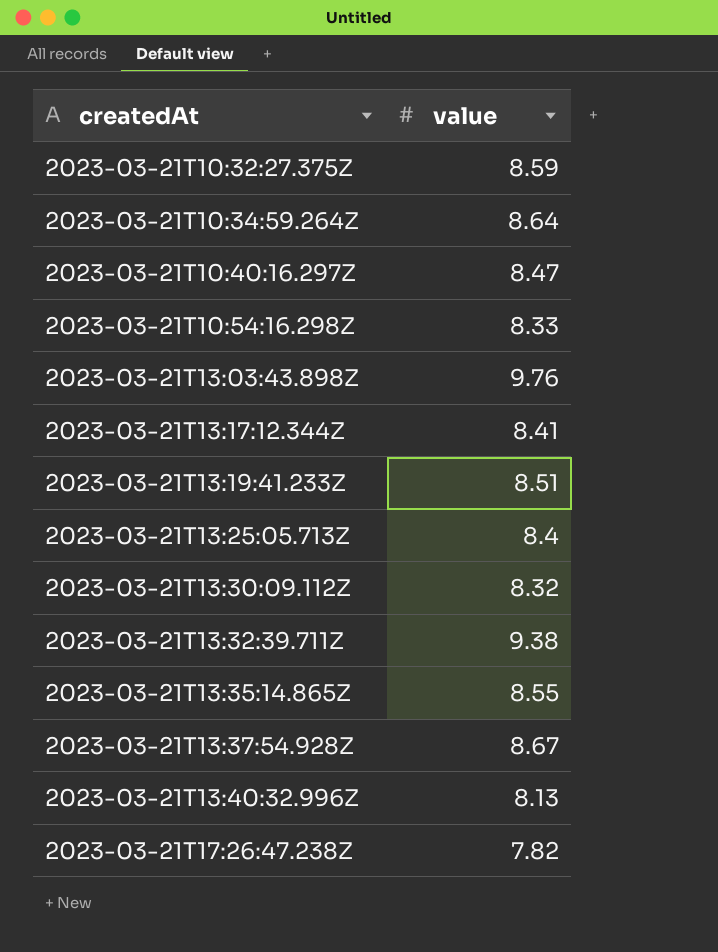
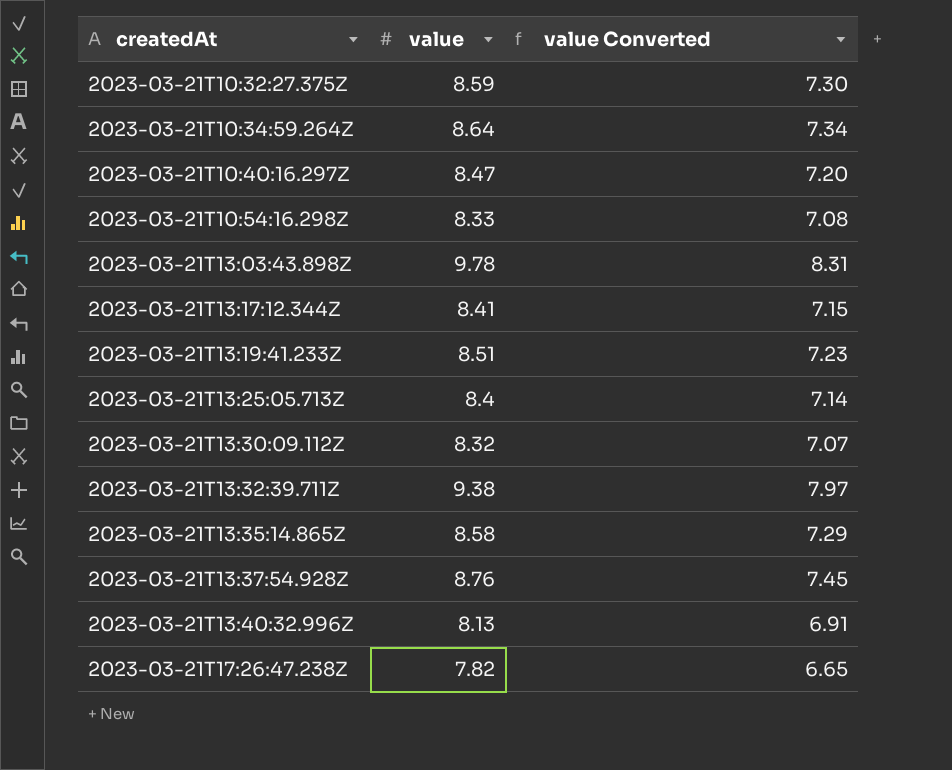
column value Converted | formula: none -> [value] * 0.85
2023-03-21T13:03:43.898Z | value: 9.76 -> 9.78
2023-03-21T13:35:14.865Z | value: 8.55 -> 8.58
2023-03-21T13:37:54.928Z | value: 8.67 -> 8.76

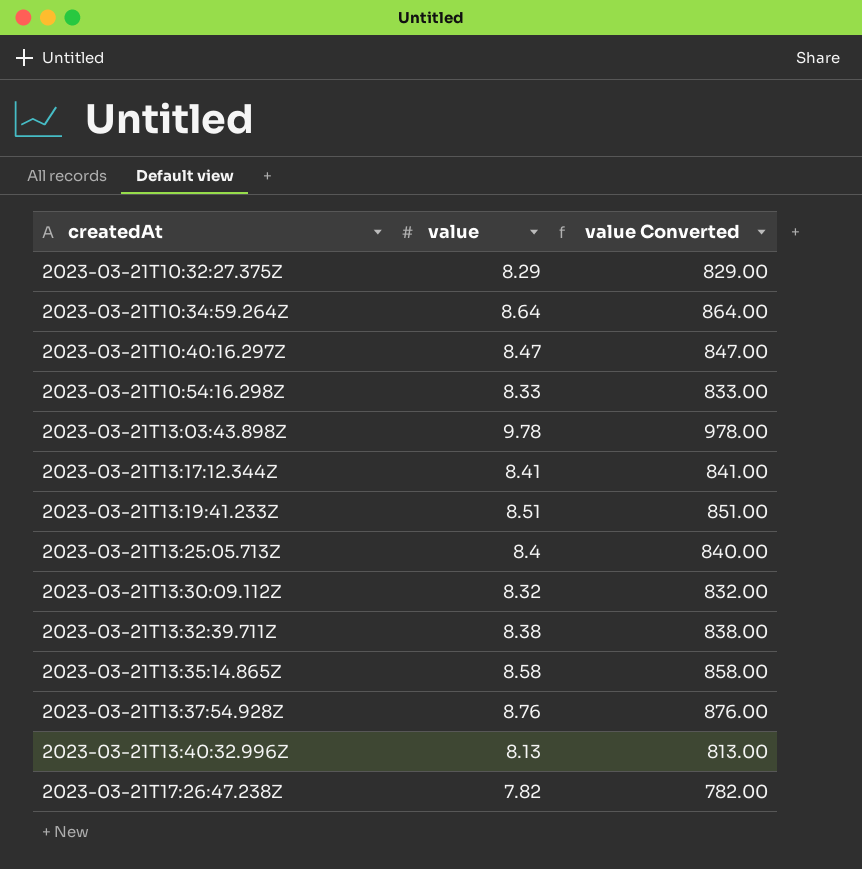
column value Converted | formula: [value] * 0.85 -> [value] * 100
2023-03-21T10:32:27.375Z | value: 8.59 -> 8.29
2023-03-21T13:32:39.711Z | value: 9.38 -> 8.38

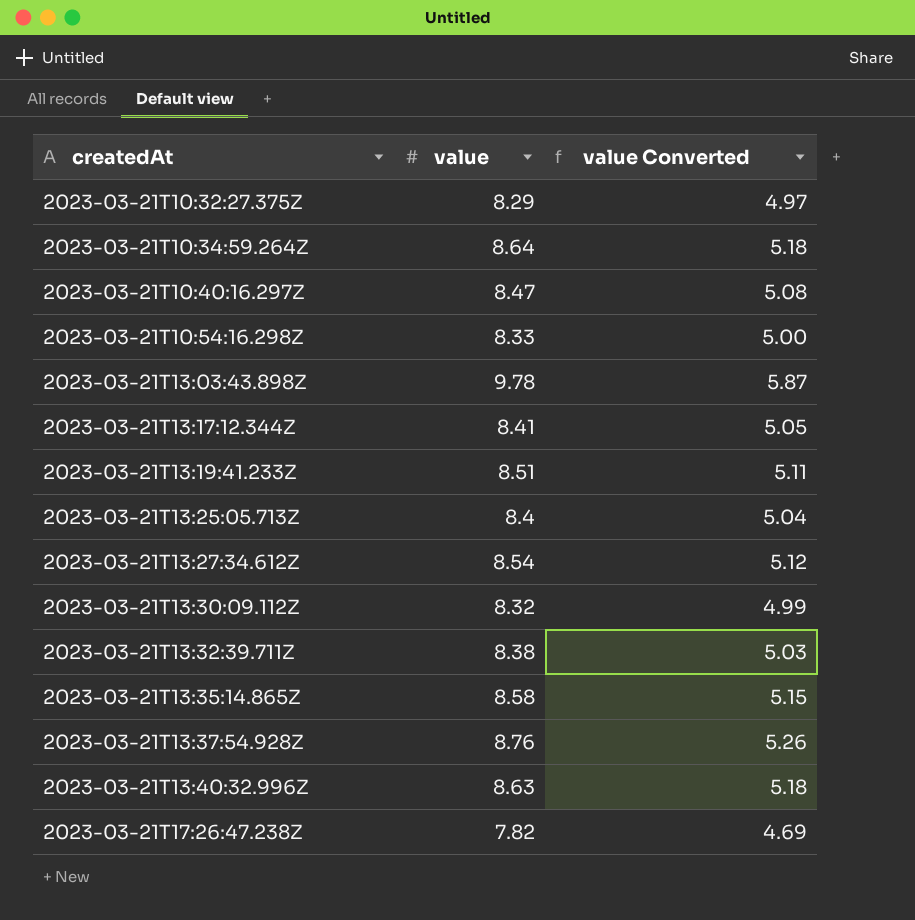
column value Converted | formula: [value] * 100 -> [value] * 0.6
row 2023-03-21T13:27:34.612Z: none -> 8.54 | 5.12
2023-03-21T13:40:32.996Z | value: 8.13 -> 8.63

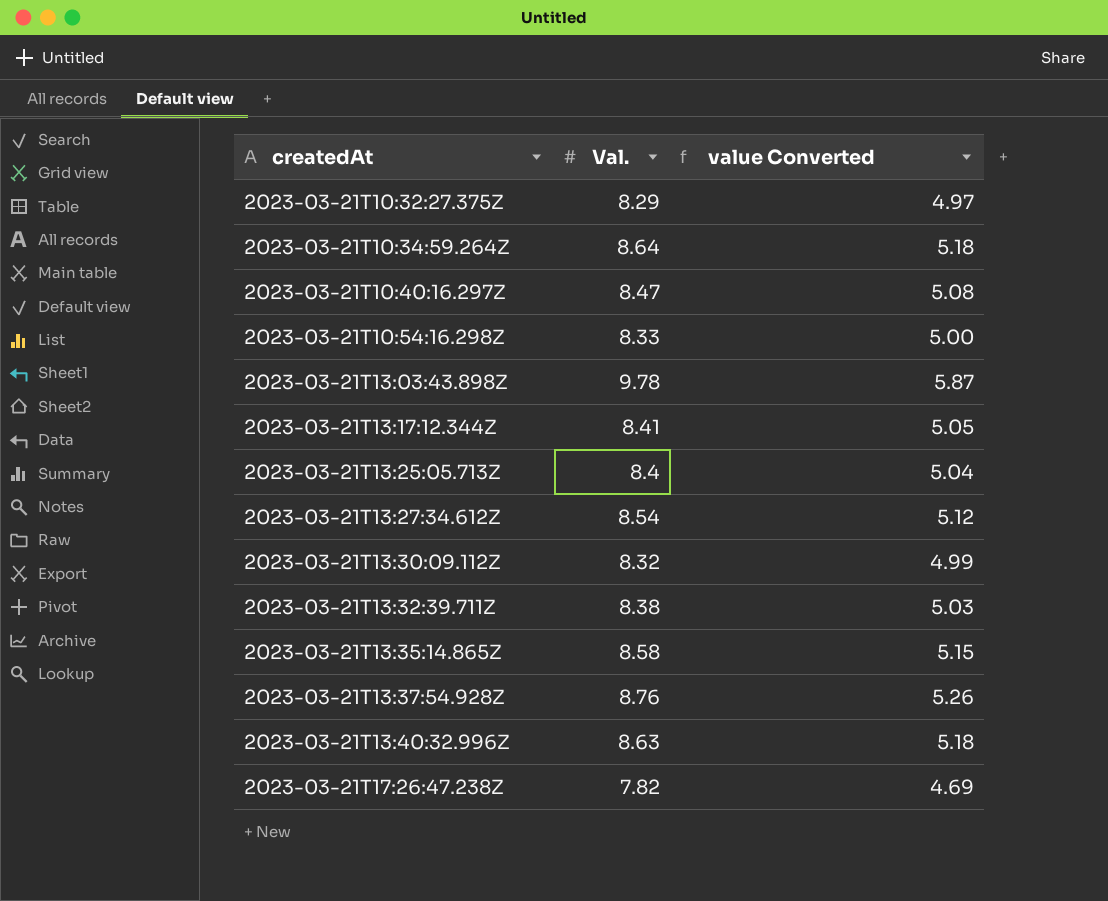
column name: value -> Val.
row 2023-03-21T13:19:41.233Z: 8.51 | 5.11 -> none

